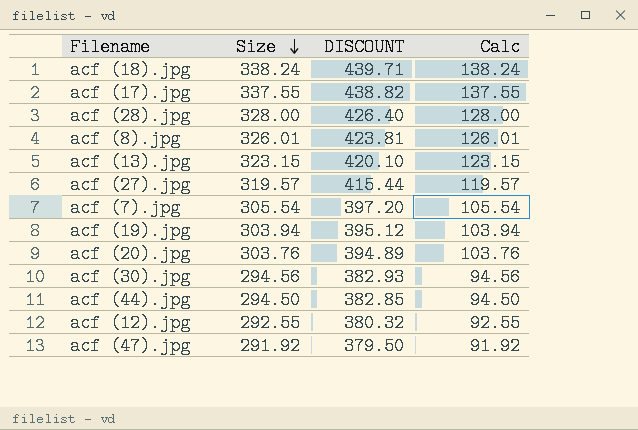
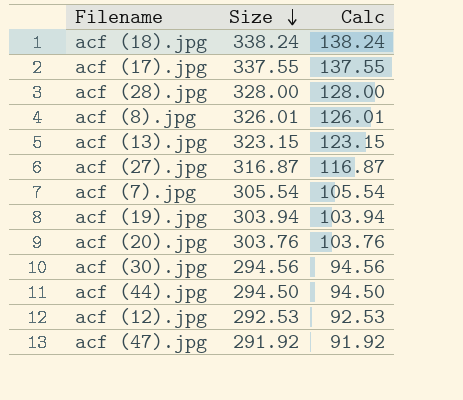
column DISCOUNT | formula: [Size] * 1.3 -> none
acf (27).jpg | Size: 319.57 -> 316.87
acf (27).jpg | Calc: 119.57 -> 116.87
acf (12).jpg | Size: 292.55 -> 292.53
acf (12).jpg | Calc: 92.55 -> 92.53

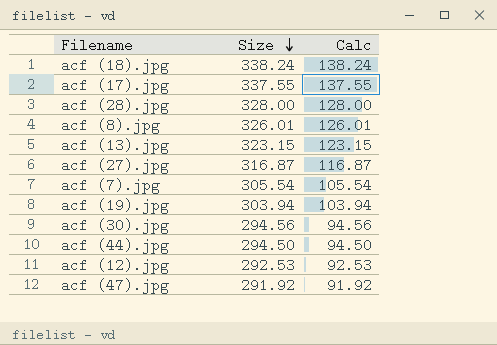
row acf (20).jpg: 303.76 | 103.76 -> none

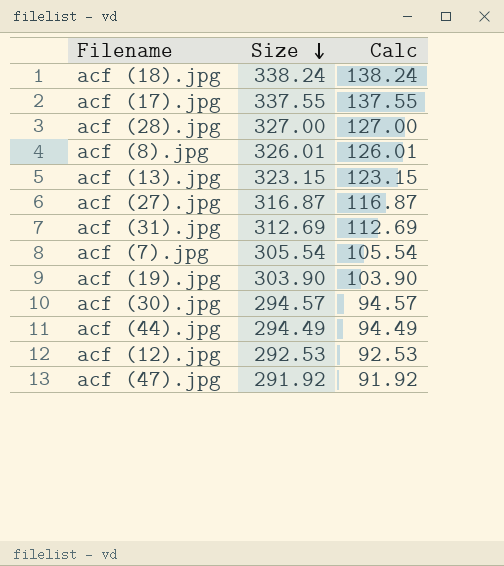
acf (28).jpg | Size: 328.00 -> 327.00
acf (28).jpg | Calc: 128.00 -> 127.00
row acf (31).jpg: none -> 312.69 | 112.69
acf (19).jpg | Size: 303.94 -> 303.90
acf (19).jpg | Calc: 103.94 -> 103.90
acf (30).jpg | Size: 294.56 -> 294.57
acf (30).jpg | Calc: 94.56 -> 94.57
acf (44).jpg | Size: 294.50 -> 294.49
acf (44).jpg | Calc: 94.50 -> 94.49

